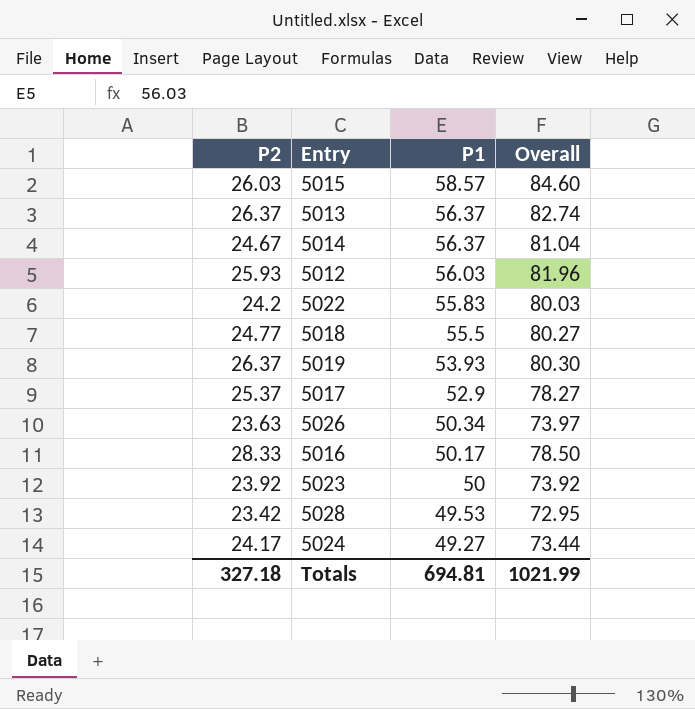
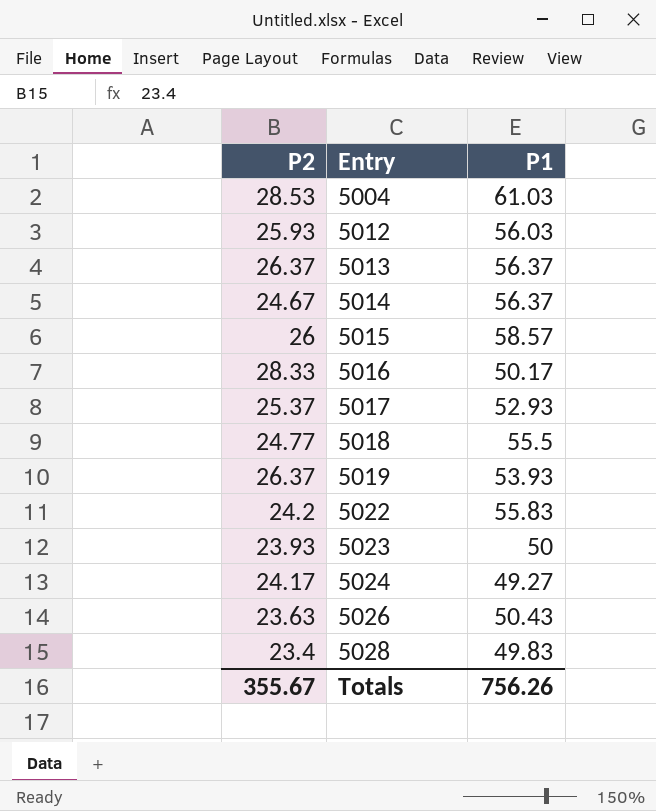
row order: P1 descending -> Entry ascending
column Overall | formula: [P2] + [P1] -> none
row 5004: none -> 28.53 | 61.03
5015 | P2: 26.03 -> 26
5017 | P1: 52.9 -> 52.93
5023 | P2: 23.92 -> 23.93
5026 | P1: 50.34 -> 50.43
5028 | P2: 23.42 -> 23.4
5028 | P1: 49.53 -> 49.83
Totals | P2: 327.18 -> 355.67
Totals | P1: 694.81 -> 756.26

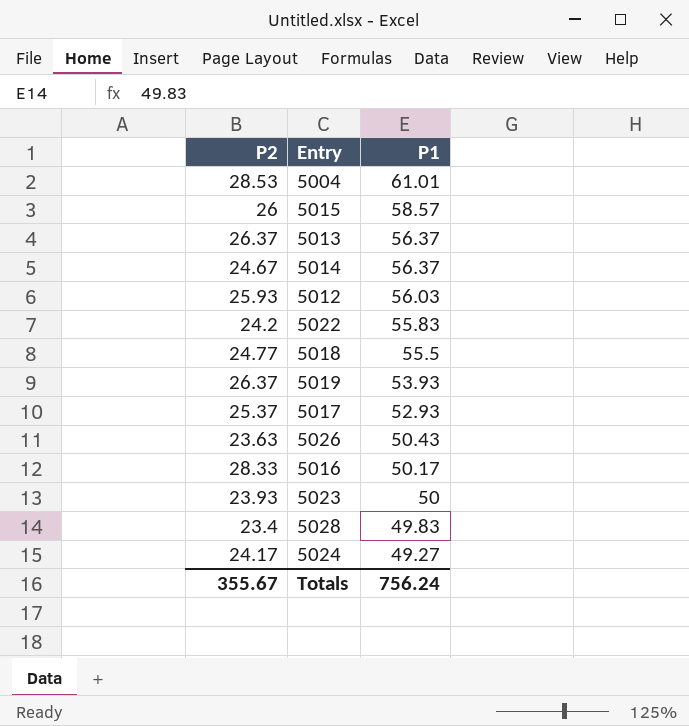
row order: Entry ascending -> P1 descending
5004 | P1: 61.03 -> 61.01
Totals | P1: 756.26 -> 756.24

